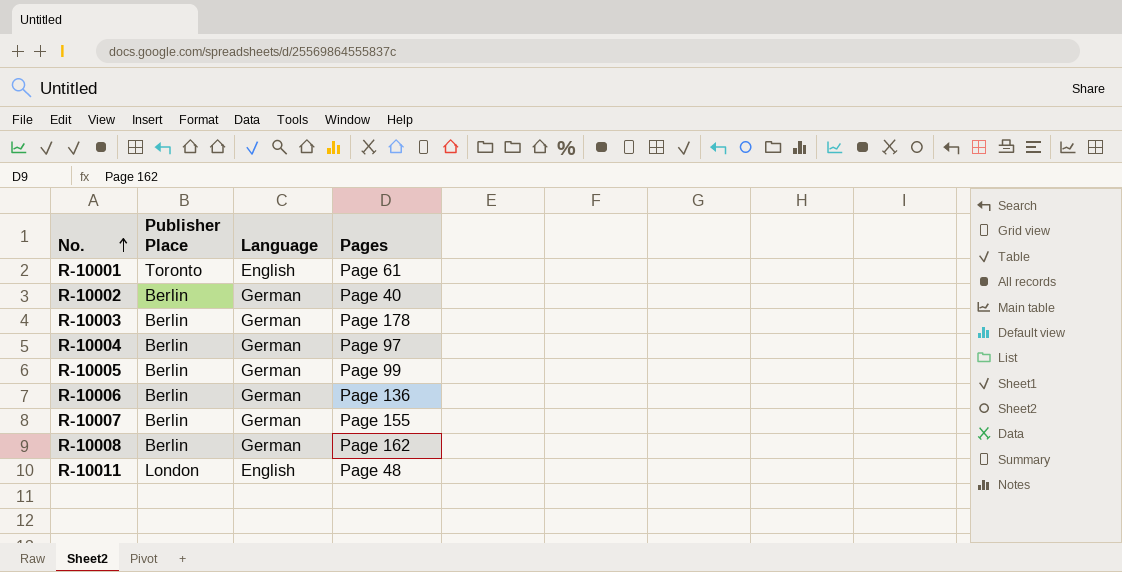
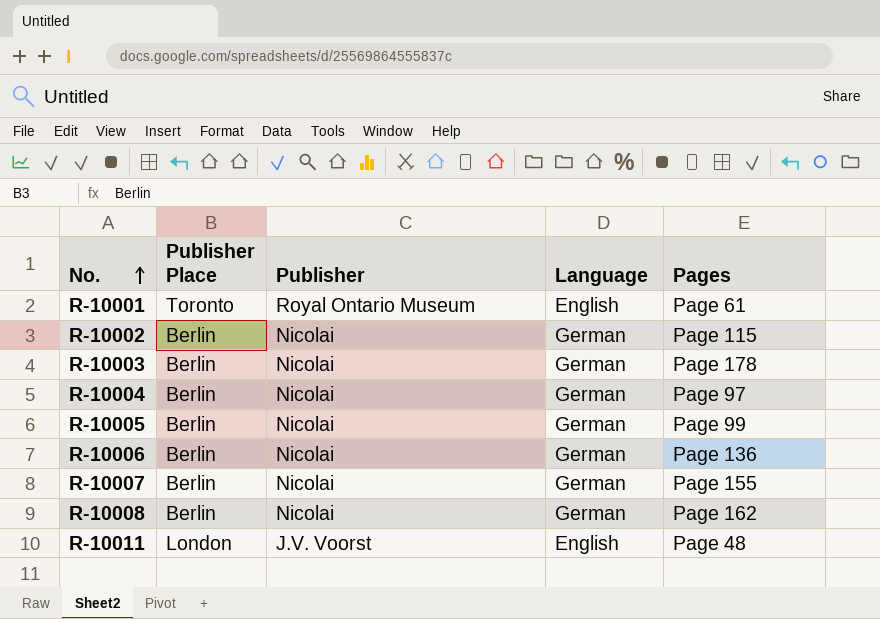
column Publisher | position: none -> 3
R-10002 | Pages: Page 40 -> Page 115

